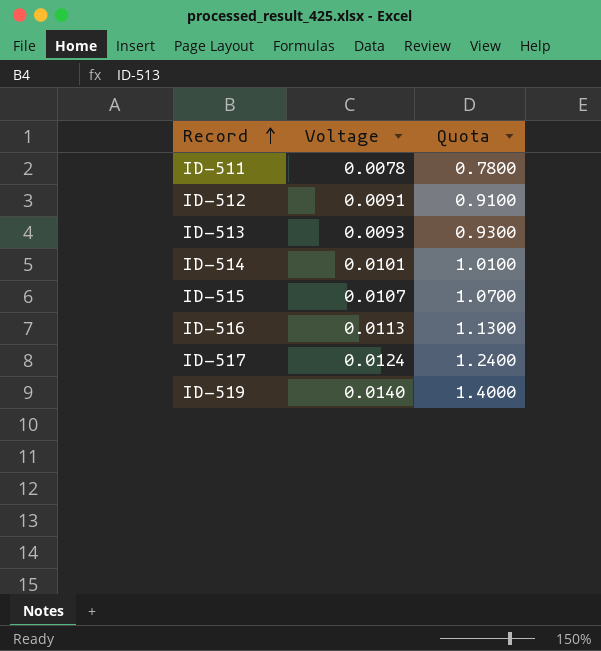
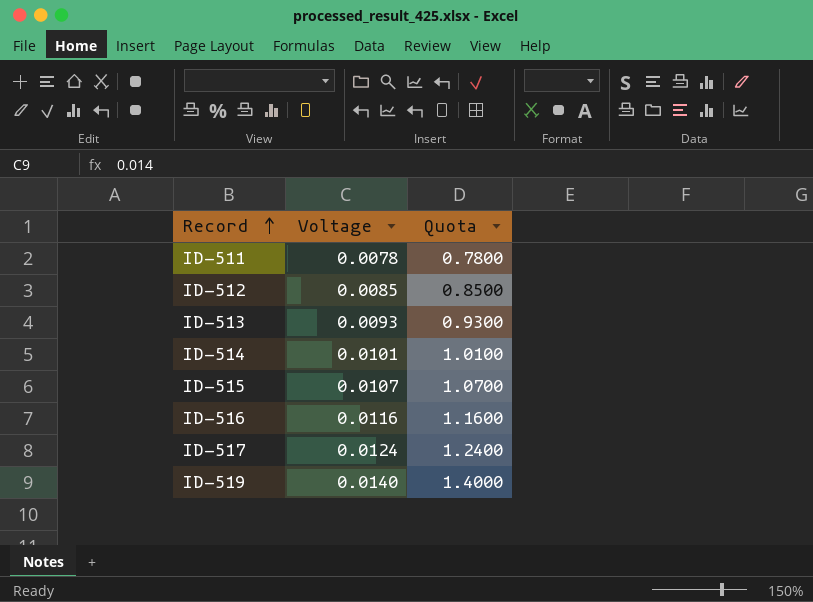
ID-512 | Voltage: 0.0091 -> 0.0085
ID-512 | Quota: 0.9100 -> 0.8500
ID-516 | Voltage: 0.0113 -> 0.0116
ID-516 | Quota: 1.1300 -> 1.1600

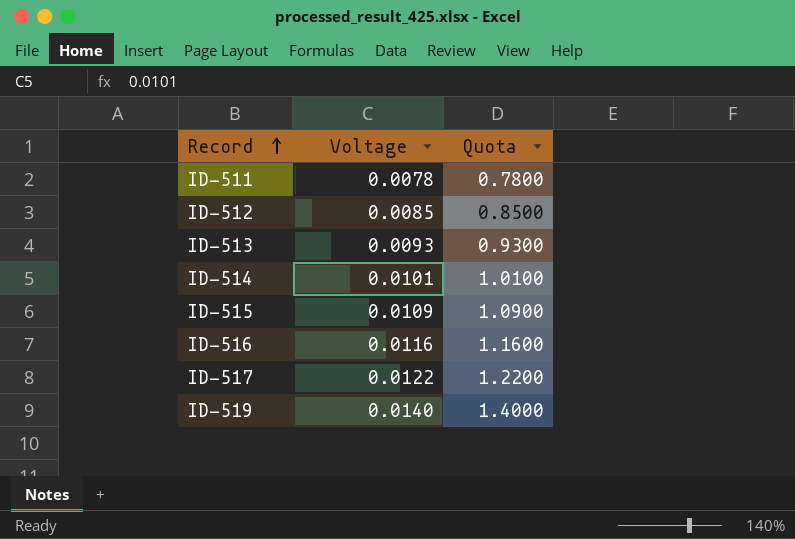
ID-515 | Voltage: 0.0107 -> 0.0109
ID-515 | Quota: 1.0700 -> 1.0900
ID-517 | Voltage: 0.0124 -> 0.0122
ID-517 | Quota: 1.2400 -> 1.2200

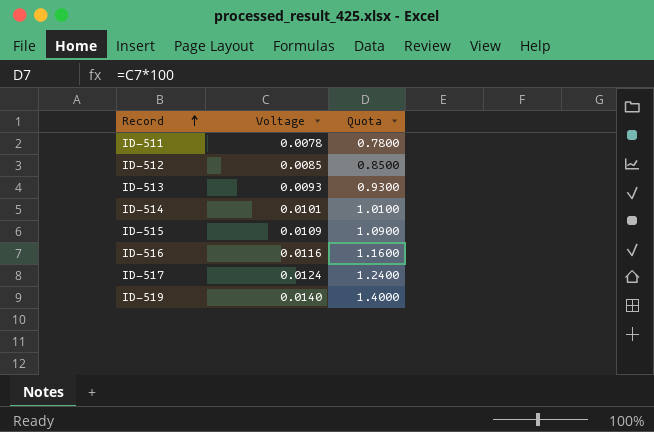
ID-517 | Voltage: 0.0122 -> 0.0124
ID-517 | Quota: 1.2200 -> 1.2400

